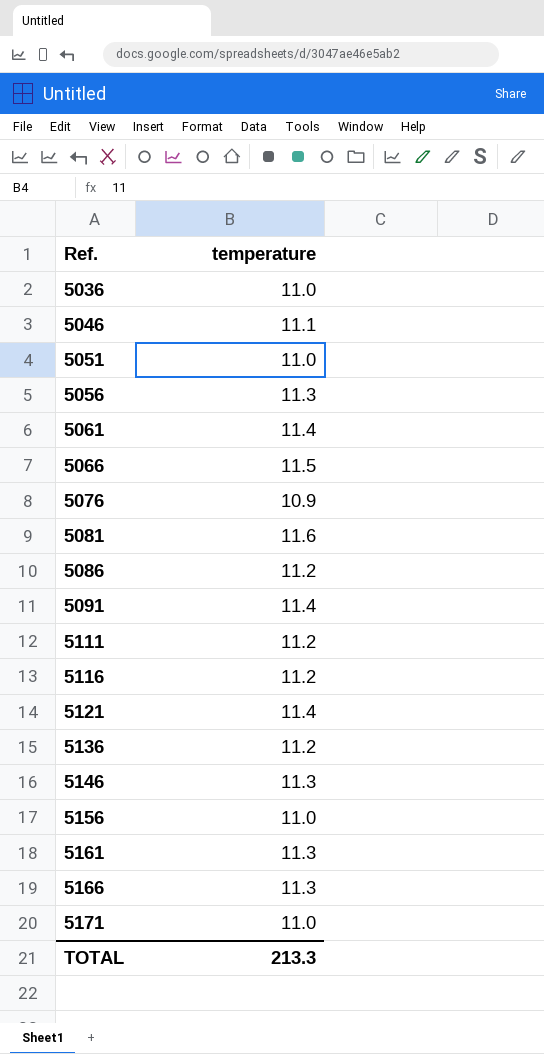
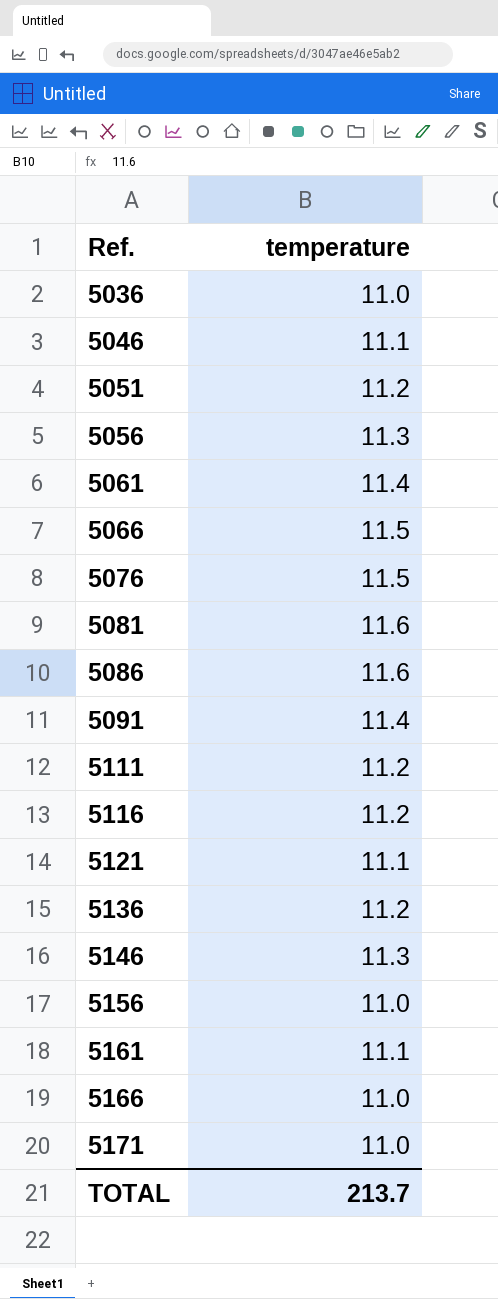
5051 | temperature: 11.0 -> 11.2
5076 | temperature: 10.9 -> 11.5
5086 | temperature: 11.2 -> 11.6
5121 | temperature: 11.4 -> 11.1
5161 | temperature: 11.3 -> 11.1
5166 | temperature: 11.3 -> 11.0
TOTAL | temperature: 213.3 -> 213.7

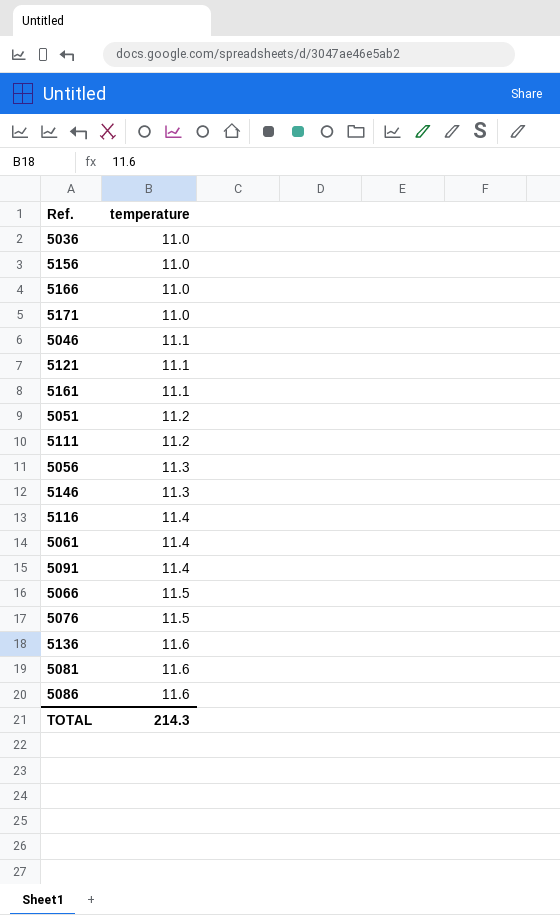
row order: Ref. ascending -> temperature ascending
5116 | temperature: 11.2 -> 11.4
5136 | temperature: 11.2 -> 11.6
TOTAL | temperature: 213.7 -> 214.3

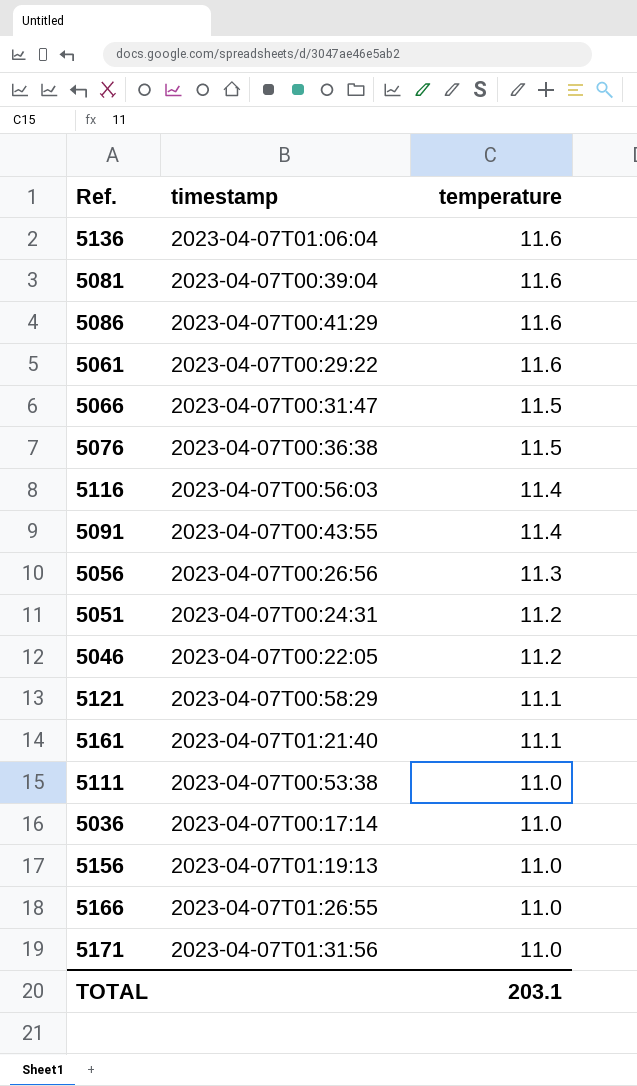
row order: temperature ascending -> temperature descending
column timestamp | position: none -> 2
row 5146: 11.3 -> none
5061 | temperature: 11.4 -> 11.6
5046 | temperature: 11.1 -> 11.2
5111 | temperature: 11.2 -> 11.0
TOTAL | temperature: 214.3 -> 203.1

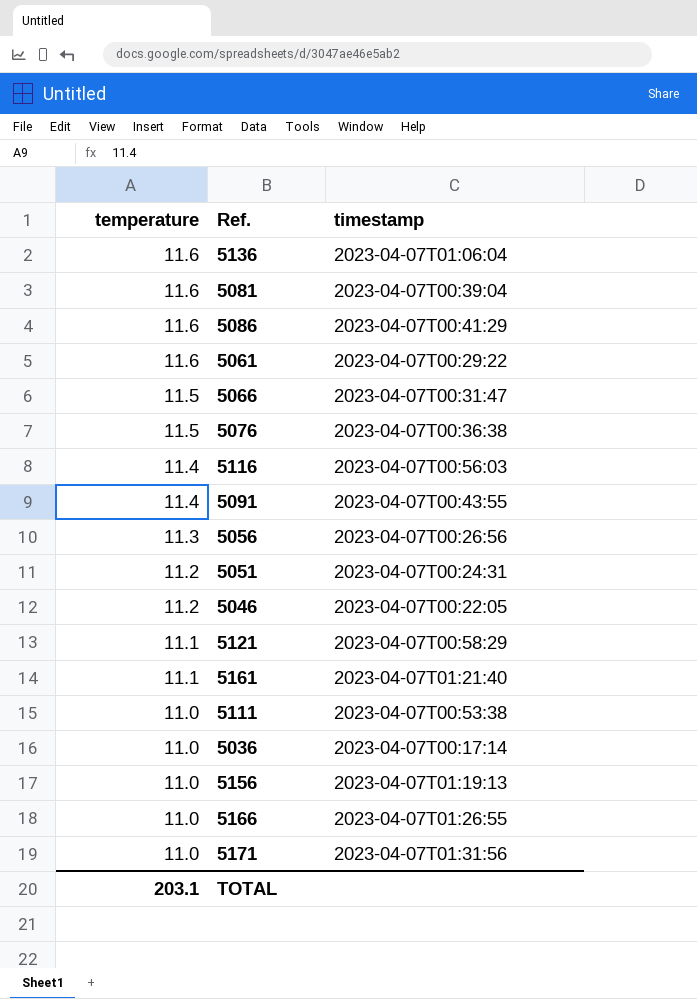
column temperature | position: 3 -> 1

